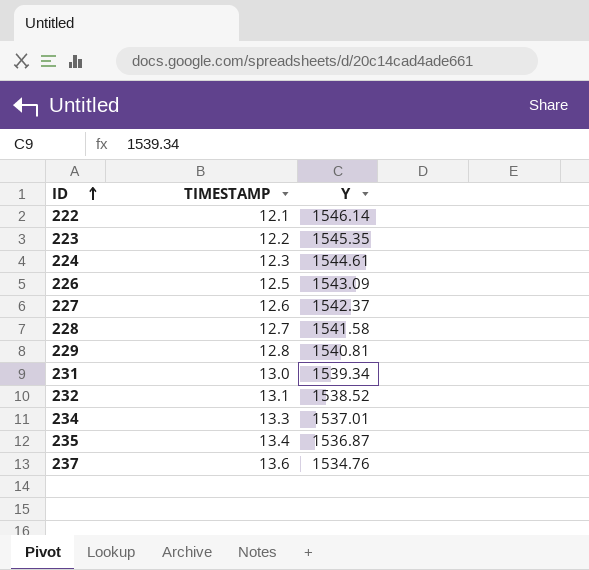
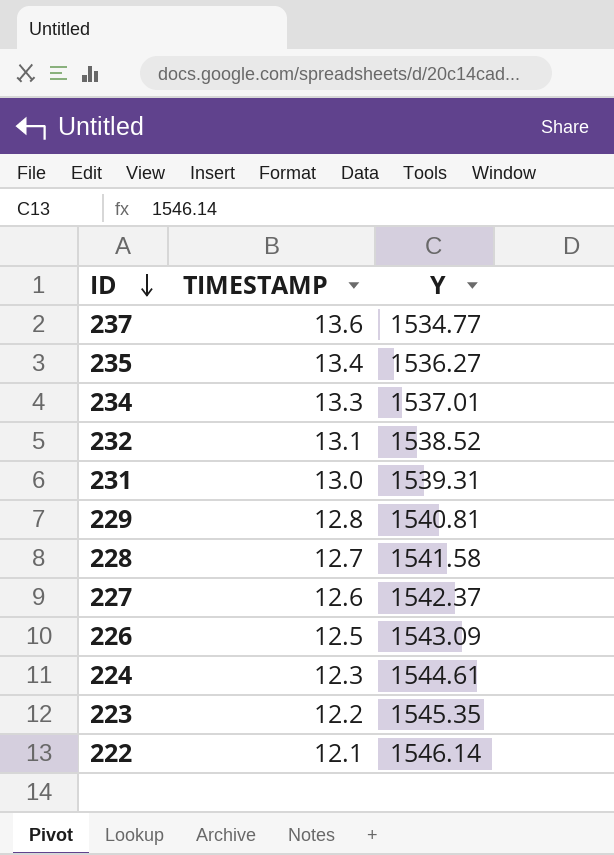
row order: ID ascending -> ID descending
237 | Y: 1534.76 -> 1534.77
235 | Y: 1536.87 -> 1536.27
231 | Y: 1539.34 -> 1539.31

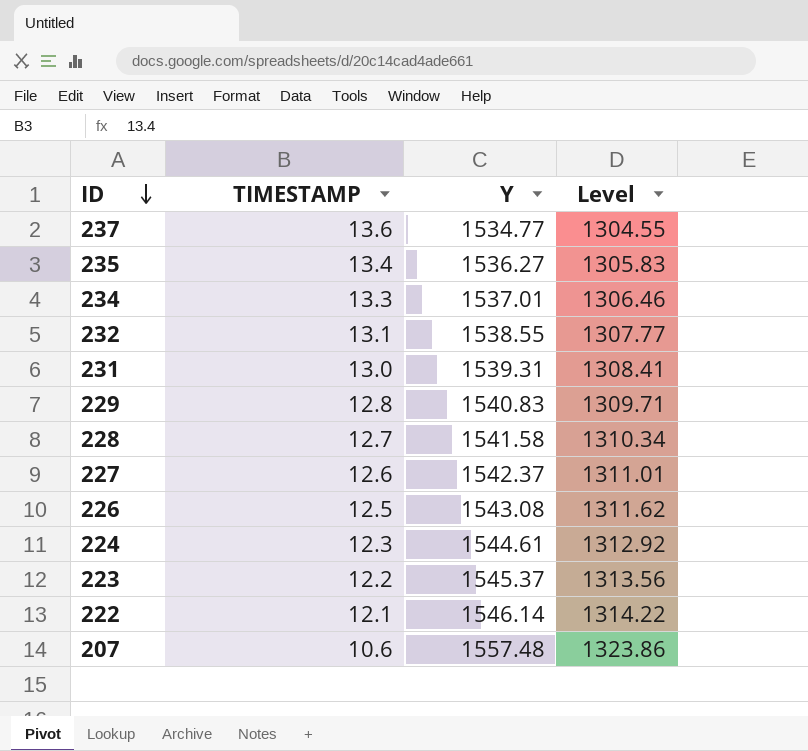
column Level | formula: none -> [Y] * 0.85
232 | Y: 1538.52 -> 1538.55
229 | Y: 1540.81 -> 1540.83
226 | Y: 1543.09 -> 1543.08
223 | Y: 1545.35 -> 1545.37
row 207: none -> 10.6 | 1557.48 | 1323.86

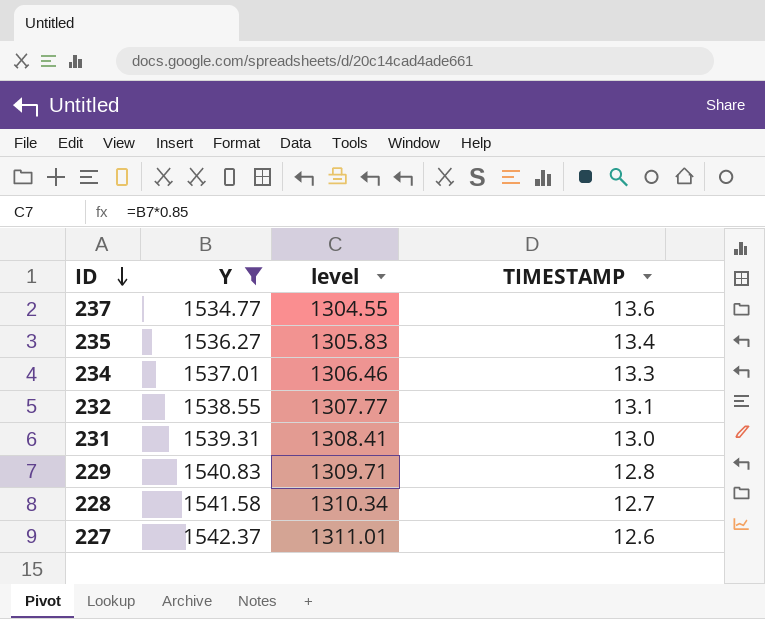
filter: none -> Y <= 1542.37
column name: Level -> level
column TIMESTAMP | position: 2 -> 4

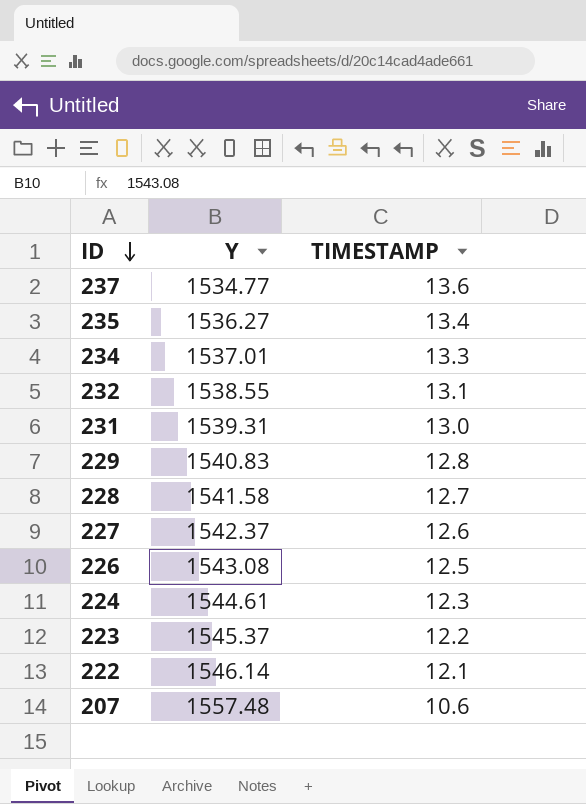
filter: Y <= 1542.37 -> none
column level | formula: [Y] * 0.85 -> none

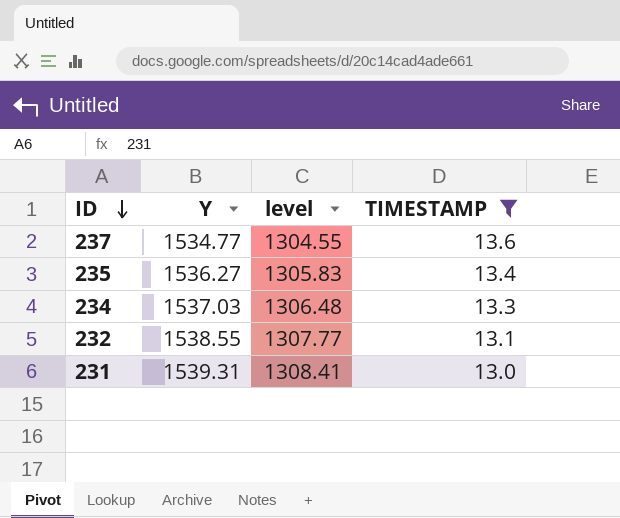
filter: none -> TIMESTAMP >= 13.0
column level | formula: none -> [Y] * 0.85
234 | Y: 1537.01 -> 1537.03

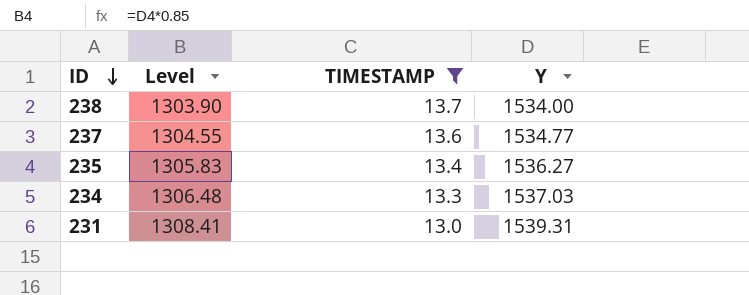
column name: level -> Level
column Y | position: 2 -> 4
row 232: 1538.55 | 1307.77 | 13.1 -> none
row 238: none -> 1303.90 | 13.7 | 1534.00

